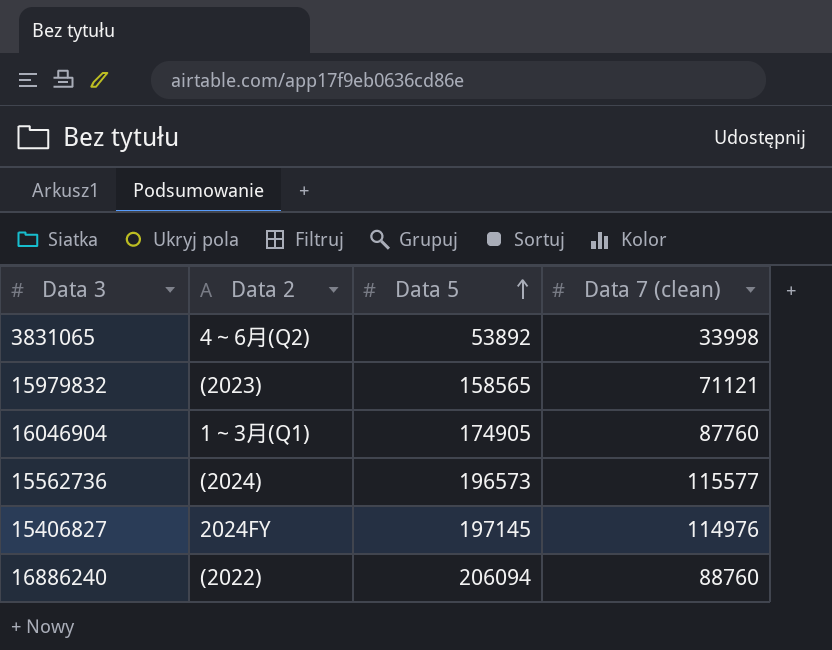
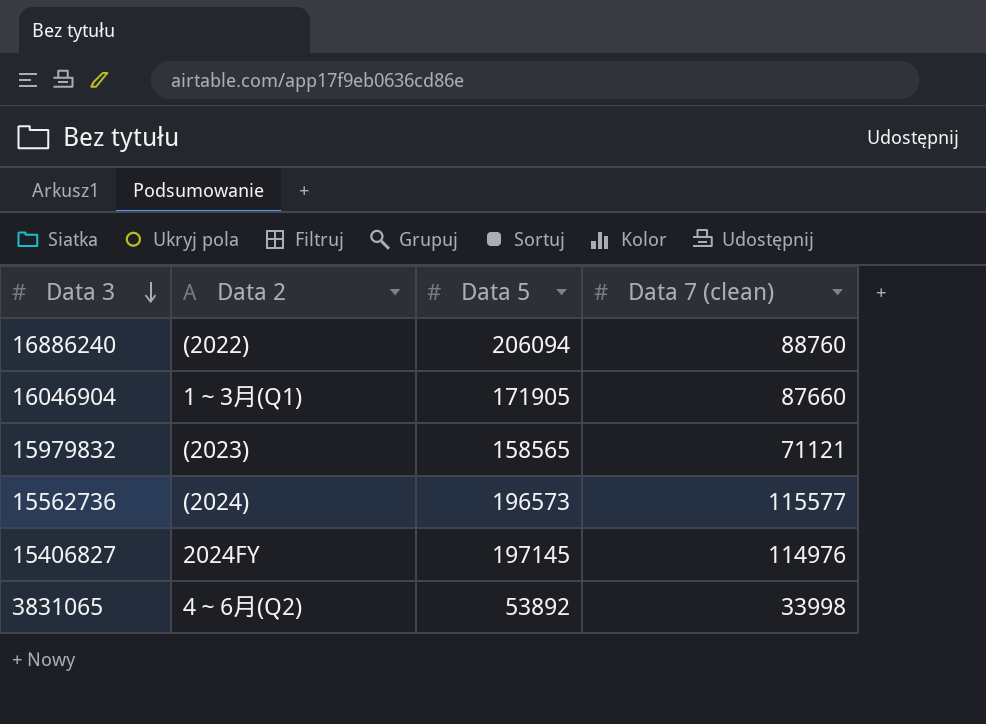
row order: Data 5 ascending -> Data 3 descending
16046904 | Data 5: 174905 -> 171905
16046904 | Data 7 (clean): 87760 -> 87660

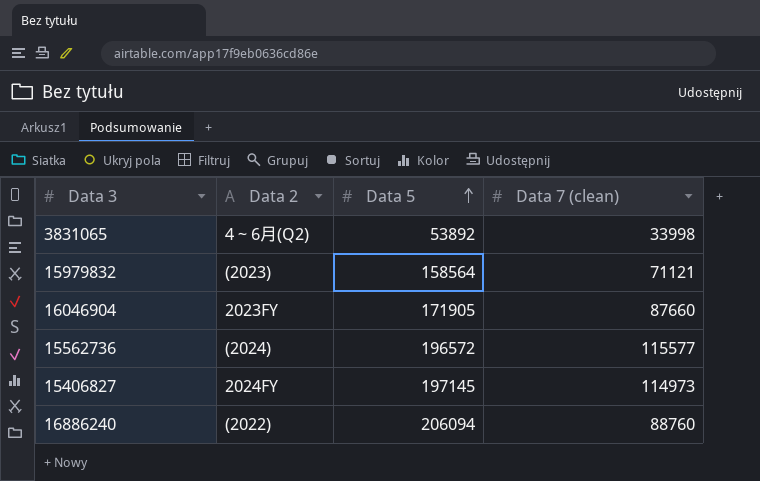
row order: Data 3 descending -> Data 5 ascending
15979832 | Data 5: 158565 -> 158564
16046904 | Data 2: 1～3月(Q1) -> 2023FY
15562736 | Data 5: 196573 -> 196572
15406827 | Data 7 (clean): 114976 -> 114973

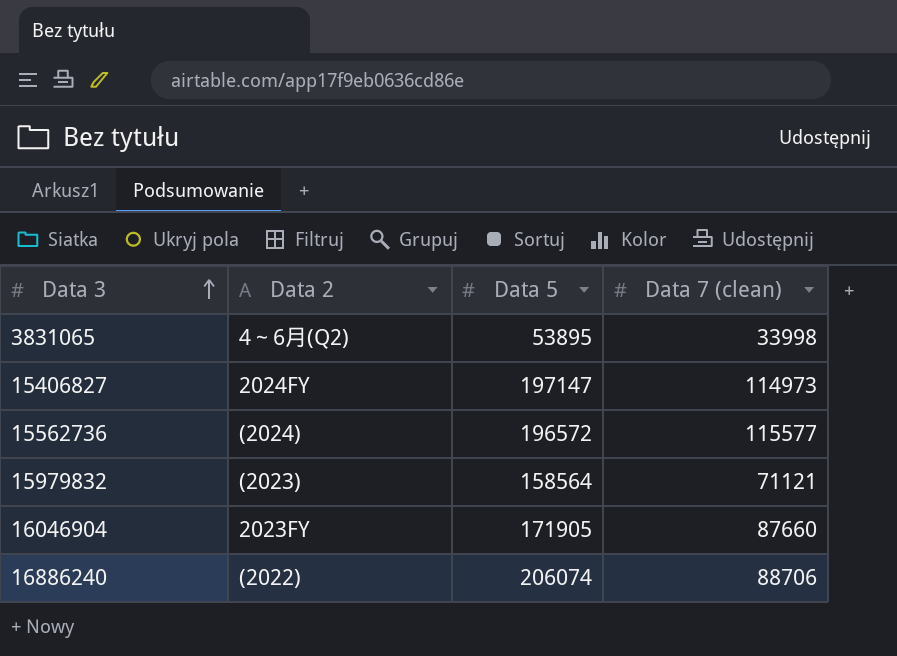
row order: Data 5 ascending -> Data 3 ascending
3831065 | Data 5: 53892 -> 53895
15406827 | Data 5: 197145 -> 197147
16886240 | Data 5: 206094 -> 206074
16886240 | Data 7 (clean): 88760 -> 88706

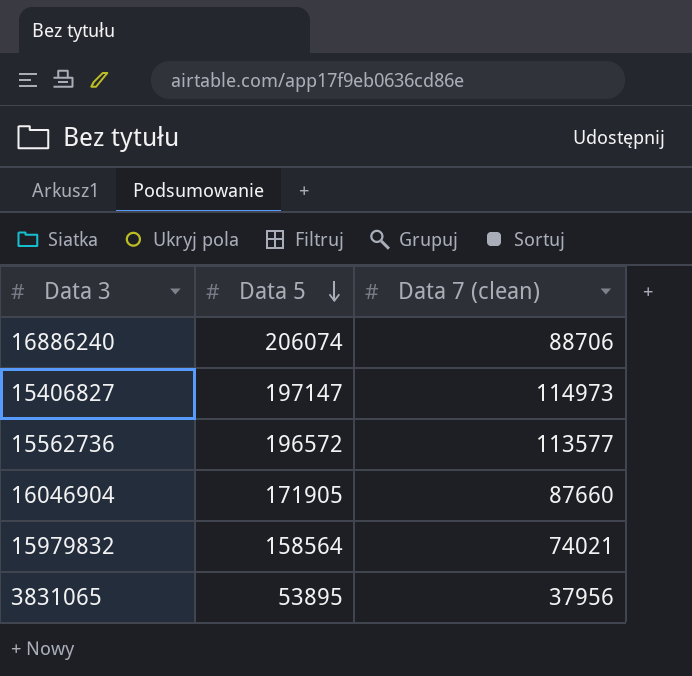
row order: Data 3 ascending -> Data 5 descending
column Data 2 | position: 2 -> none
15562736 | Data 7 (clean): 115577 -> 113577
15979832 | Data 7 (clean): 71121 -> 74021
3831065 | Data 7 (clean): 33998 -> 37956

